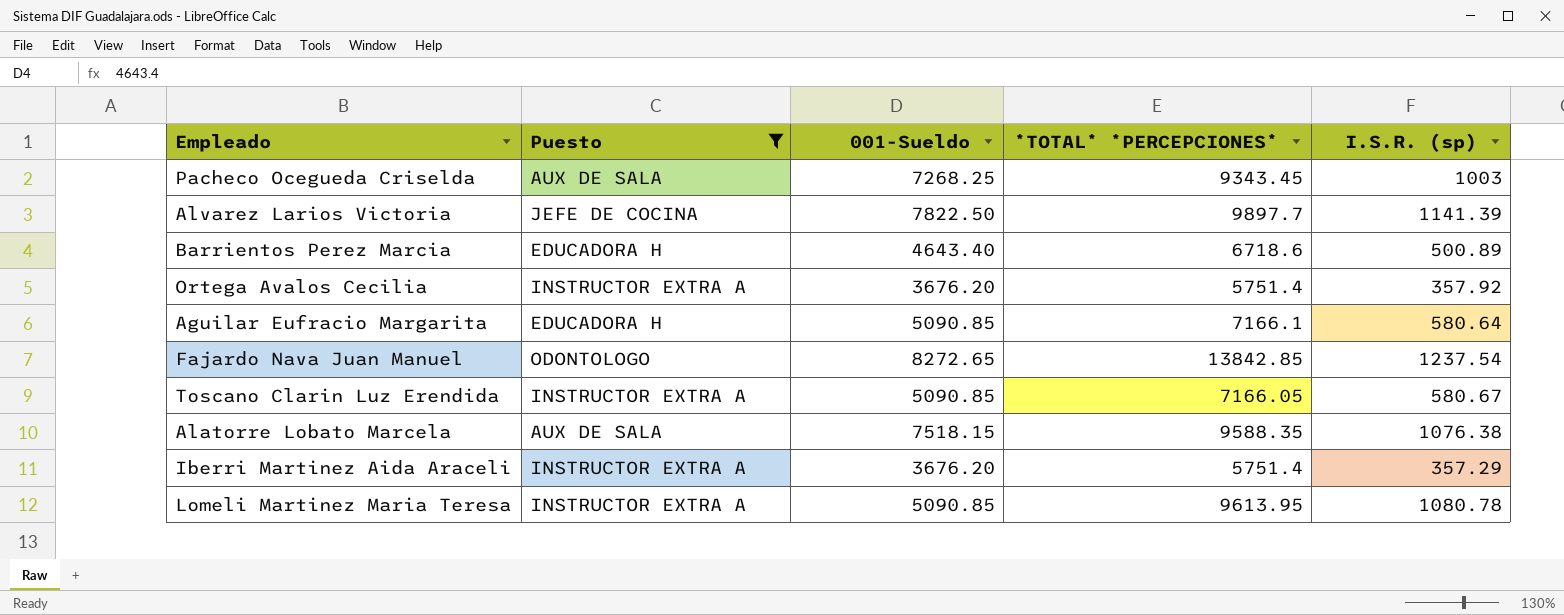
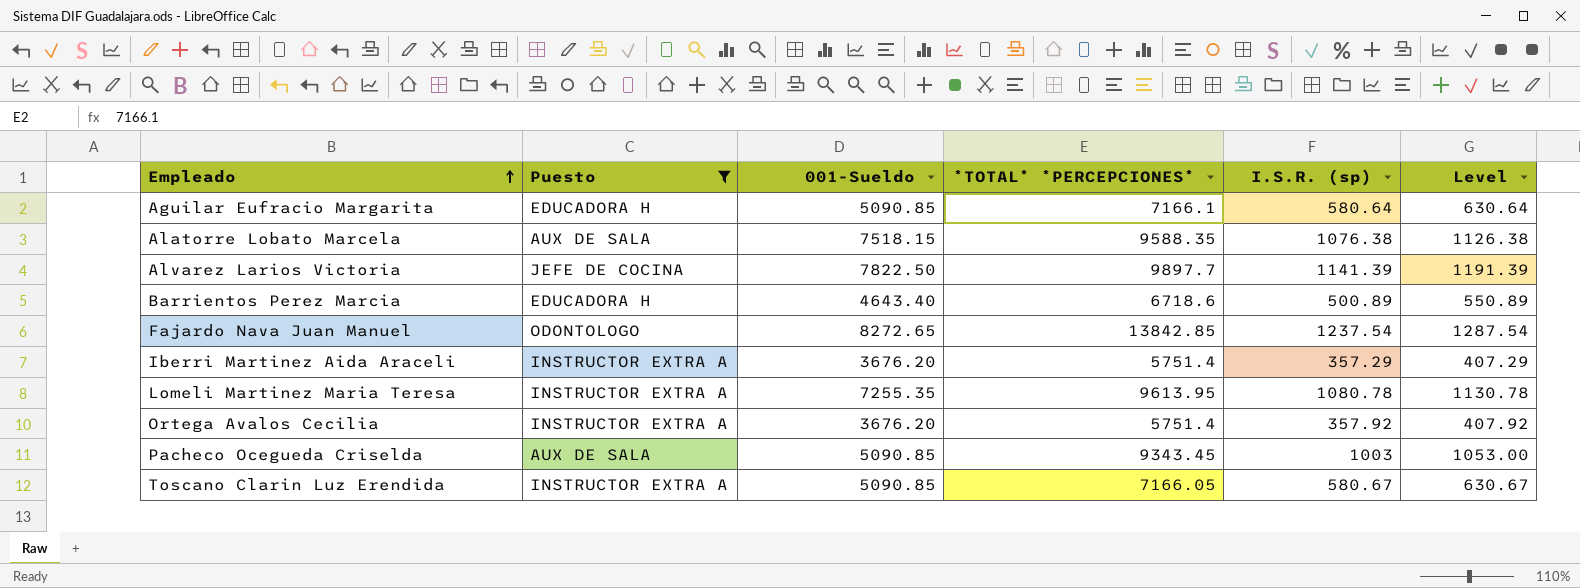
row order: none -> Empleado ascending
column Level | formula: none -> [I.S.R. (sp)] + 50
Lomeli Martinez Maria Teresa | 001-Sueldo: 5090.85 -> 7255.35
Pacheco Ocegueda Criselda | 001-Sueldo: 7268.25 -> 5090.85

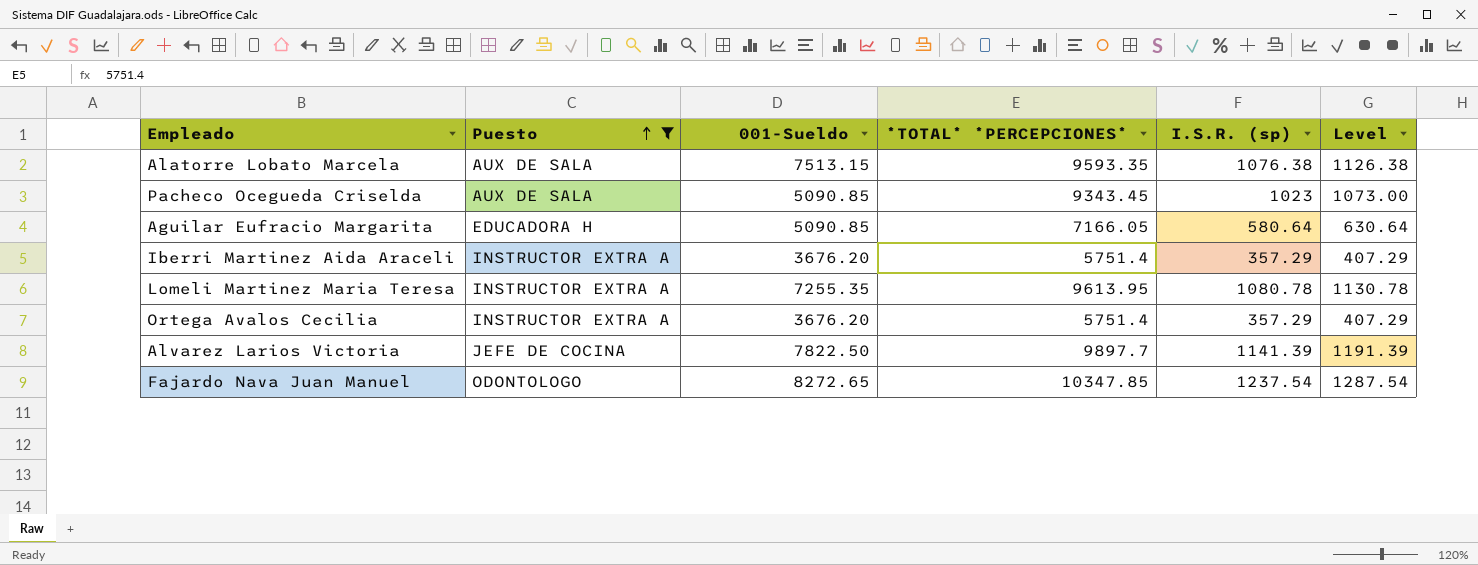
row order: Empleado ascending -> Puesto ascending
row Barrientos Perez Marcia: EDUCADORA H | 4643.40 | 6718.6 | 500.89 | 550.89 -> none
row Toscano Clarin Luz Erendida: INSTRUCTOR EXTRA A | 5090.85 | 7166.05 | 580.67 | 630.67 -> none
Alatorre Lobato Marcela | 001-Sueldo: 7518.15 -> 7513.15
Alatorre Lobato Marcela | *TOTAL* *PERCEPCIONES*: 9588.35 -> 9593.35
Pacheco Ocegueda Criselda | I.S.R. (sp): 1003 -> 1023
Pacheco Ocegueda Criselda | Level: 1053.00 -> 1073.00
Aguilar Eufracio Margarita | *TOTAL* *PERCEPCIONES*: 7166.1 -> 7166.05
Ortega Avalos Cecilia | I.S.R. (sp): 357.92 -> 357.29
Ortega Avalos Cecilia | Level: 407.92 -> 407.29
Fajardo Nava Juan Manuel | *TOTAL* *PERCEPCIONES*: 13842.85 -> 10347.85

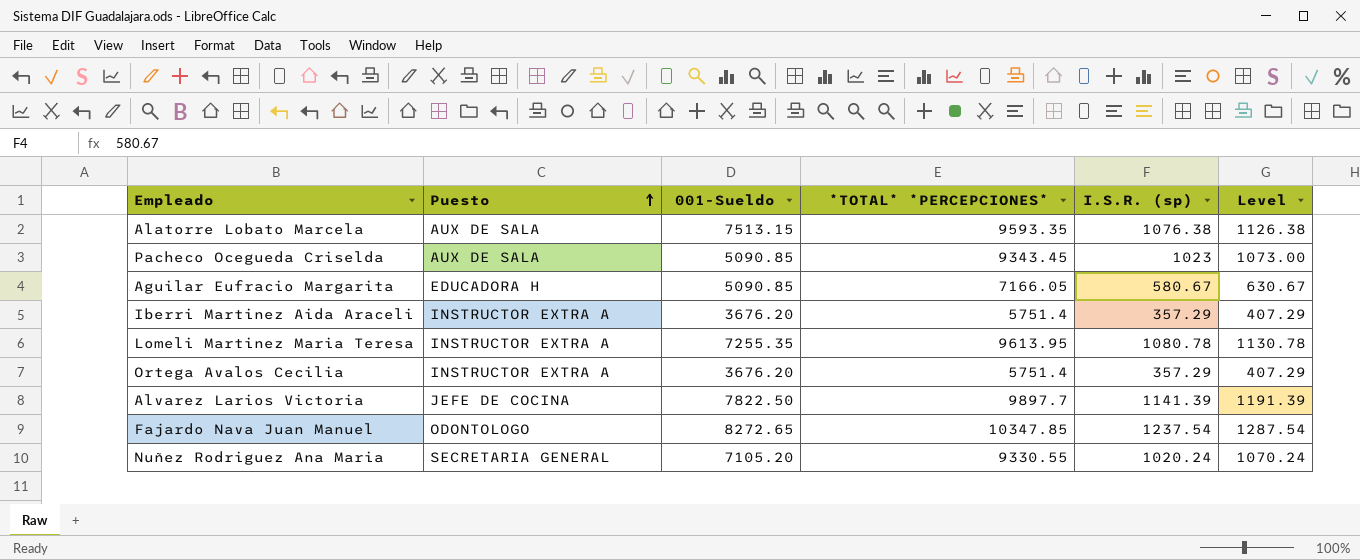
filter: Puesto != SECRETARIA GENERAL -> none
Aguilar Eufracio Margarita | I.S.R. (sp): 580.64 -> 580.67
Aguilar Eufracio Margarita | Level: 630.64 -> 630.67

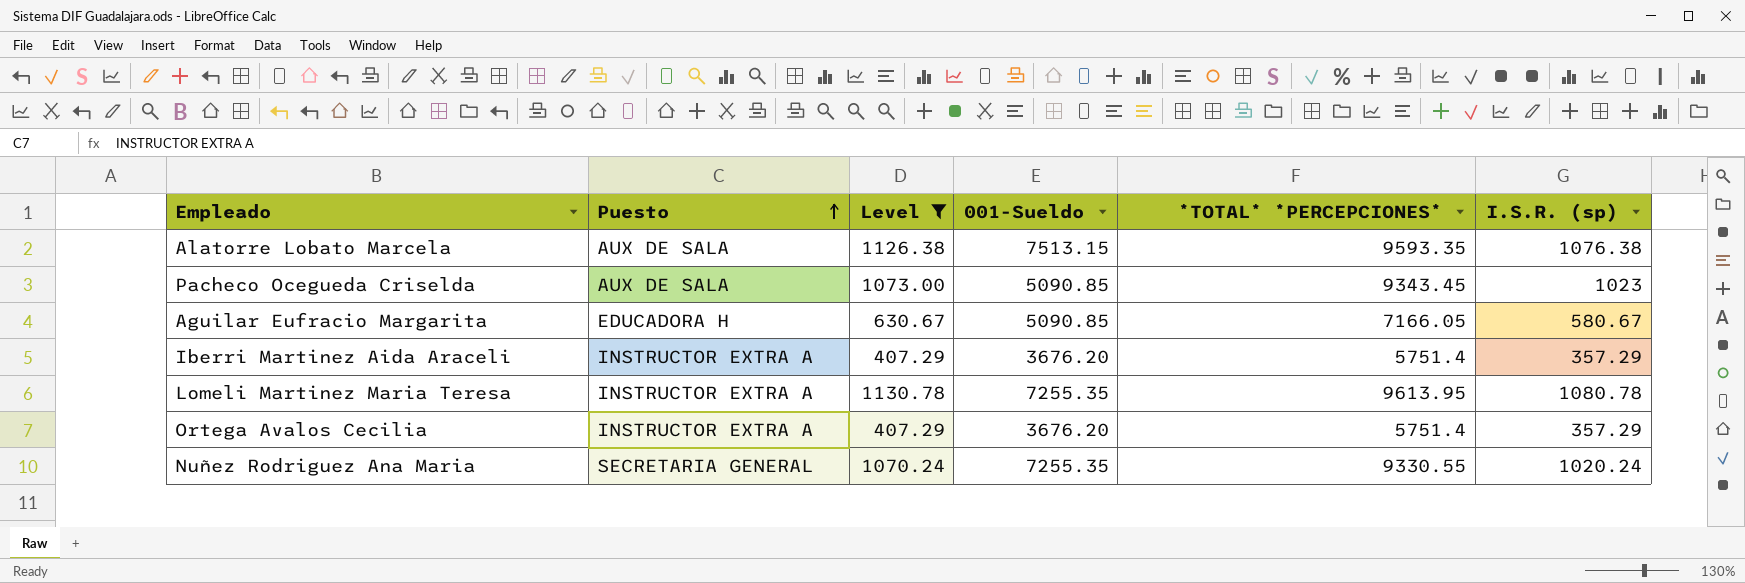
filter: none -> Level <= 1130.78
column Level | position: 6 -> 3
Nuñez Rodriguez Ana Maria | 001-Sueldo: 7105.20 -> 7255.35

